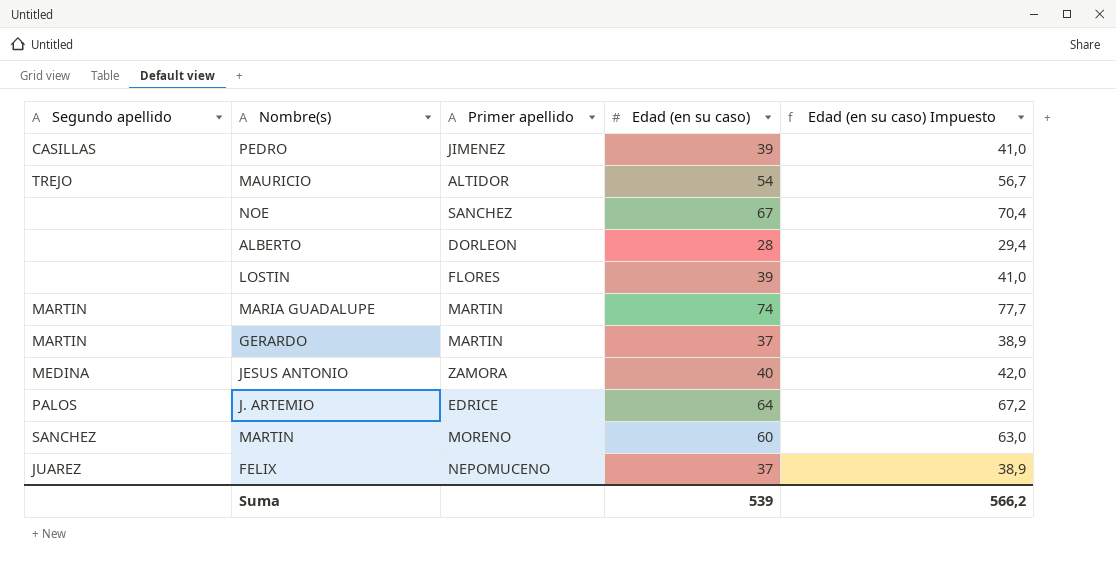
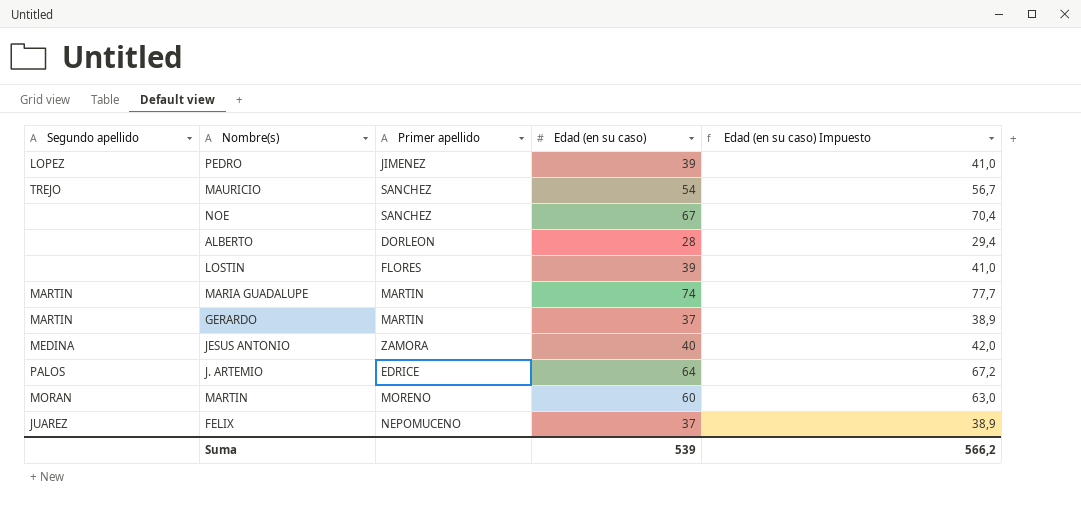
PEDRO | Segundo apellido: CASILLAS -> LOPEZ
MAURICIO | Primer apellido: ALTIDOR -> SANCHEZ
MARTIN | Segundo apellido: SANCHEZ -> MORAN

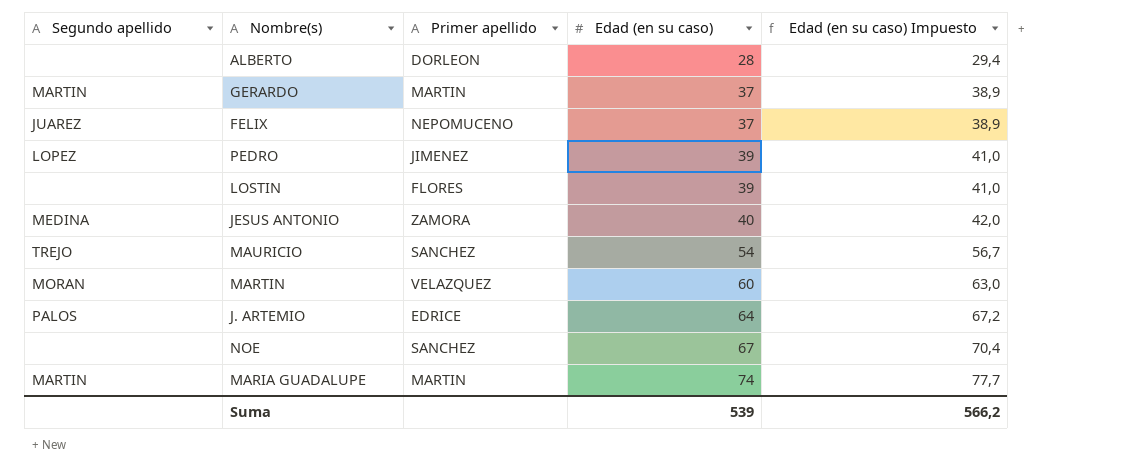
row order: none -> Edad (en su caso) ascending
MARTIN | Primer apellido: MORENO -> VELAZQUEZ

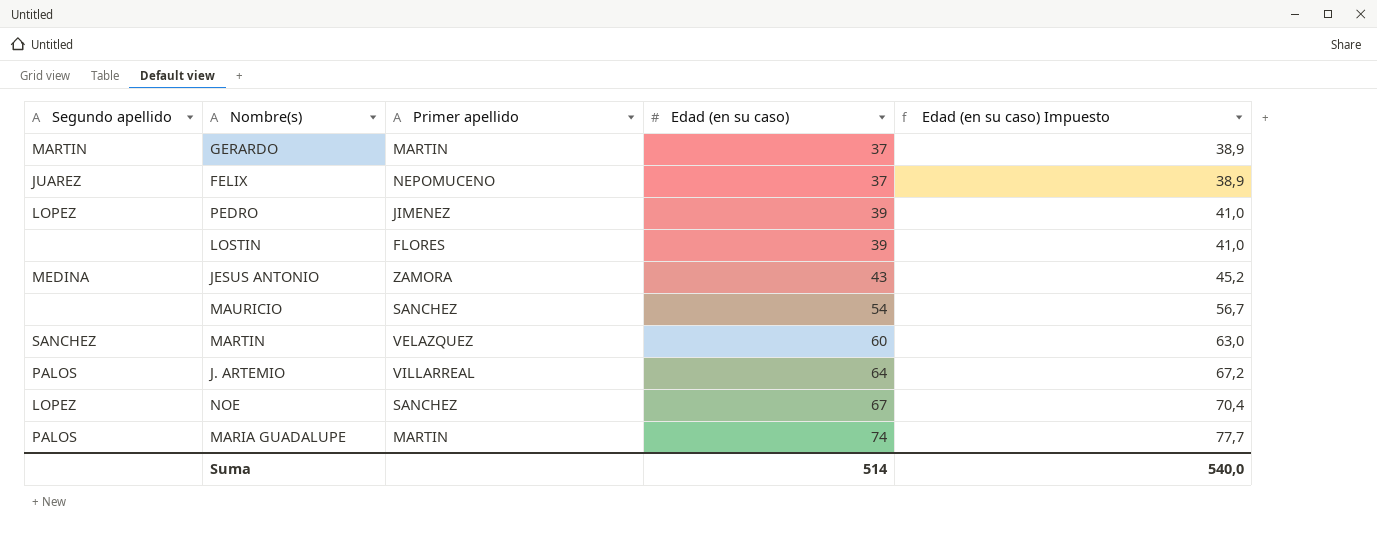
row ALBERTO: none | DORLEON | 28 | 29,4 -> none
JESUS ANTONIO | Edad (en su caso): 40 -> 43
JESUS ANTONIO | Edad (en su caso) Impuesto: 42,0 -> 45,2
MAURICIO | Segundo apellido: TREJO -> none
MARTIN | Segundo apellido: MORAN -> SANCHEZ
J. ARTEMIO | Primer apellido: EDRICE -> VILLARREAL
NOE | Segundo apellido: none -> LOPEZ
MARIA GUADALUPE | Segundo apellido: MARTIN -> PALOS
Suma | Edad (en su caso): 539 -> 514
Suma | Edad (en su caso) Impuesto: 566,2 -> 540,0

